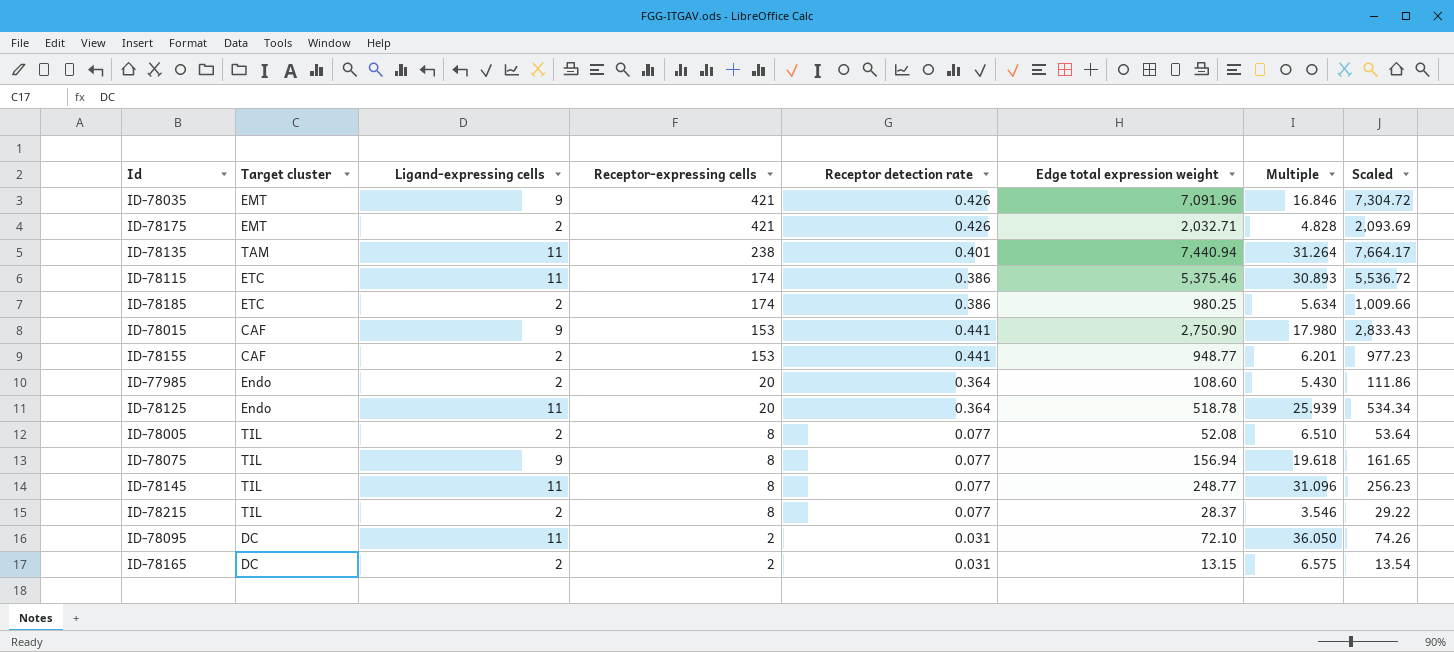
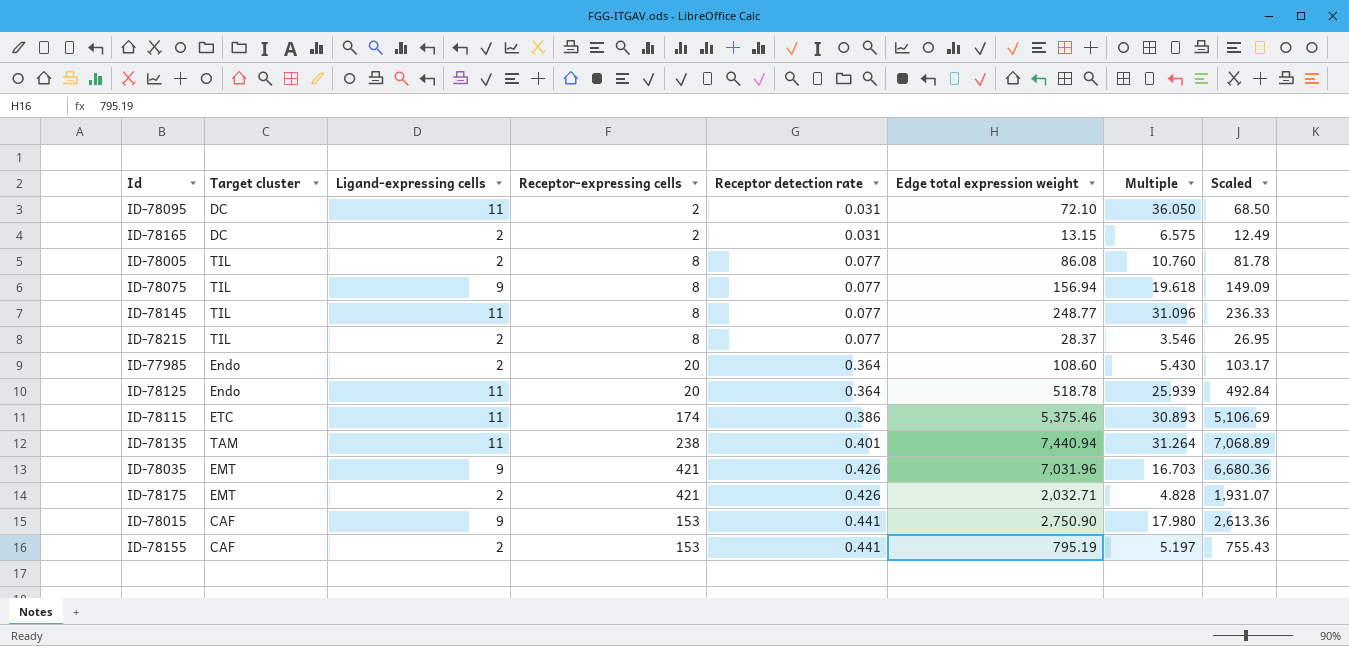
row order: Receptor-expressing cells descending -> Receptor detection rate ascending
column Scaled | formula: [Edge total expression weight] * 1.03 -> [Edge total expression weight] * 0.95
row ID-78185: ETC | 2 | 174 | 0.386 | 980.25 | 5.634 | 1,009.66 -> none
ID-78005 | Edge total expression weight: 52.08 -> 86.08
ID-78005 | Multiple: 6.510 -> 10.760
ID-78035 | Edge total expression weight: 7,091.96 -> 7,031.96
ID-78035 | Multiple: 16.846 -> 16.703
ID-78155 | Edge total expression weight: 948.77 -> 795.19
ID-78155 | Multiple: 6.201 -> 5.197

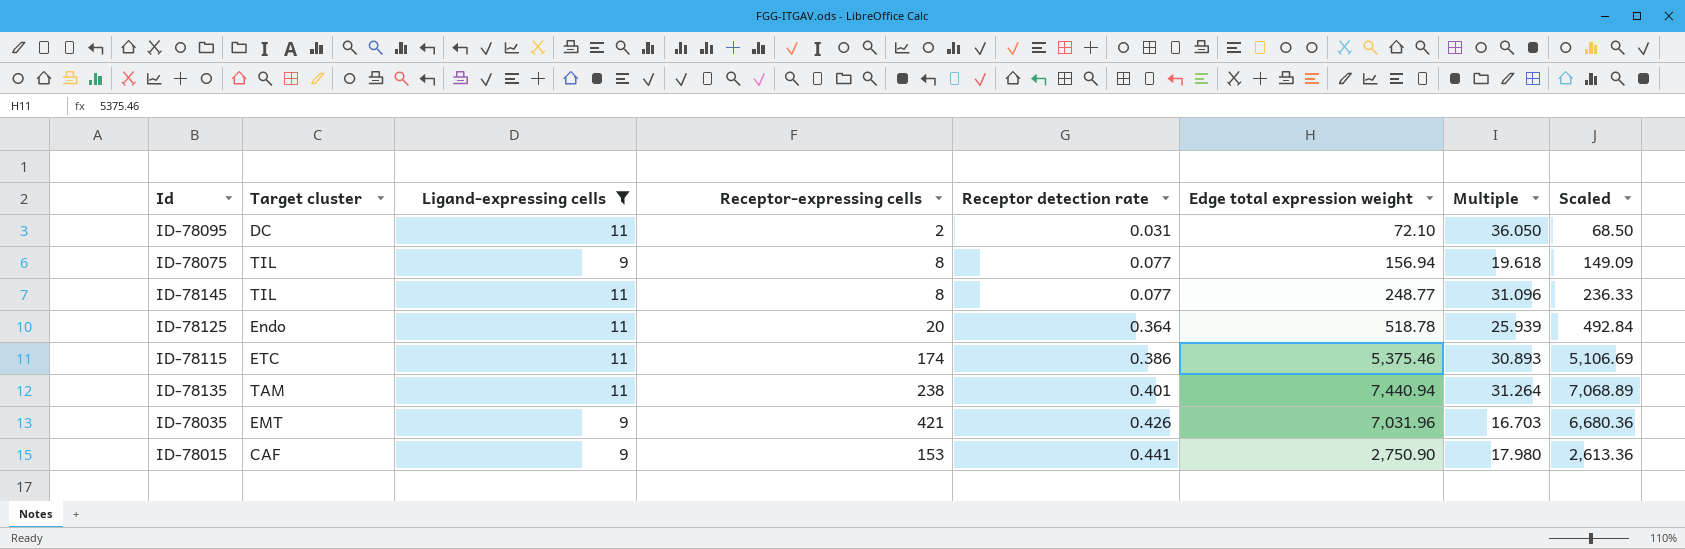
filter: none -> Ligand-expressing cells != 2

